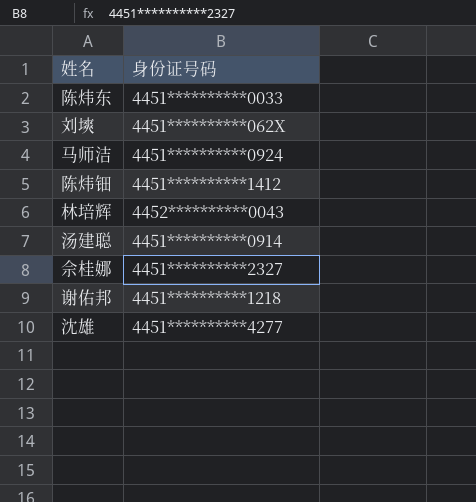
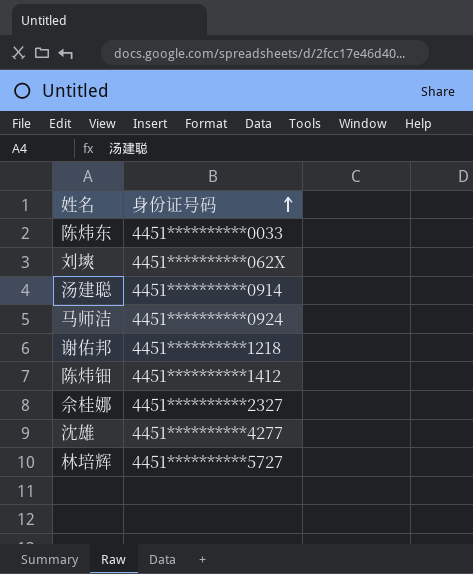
row order: none -> 身份证号码 ascending
林培辉 | 身份证号码: 4452**********0043 -> 4451**********5727

